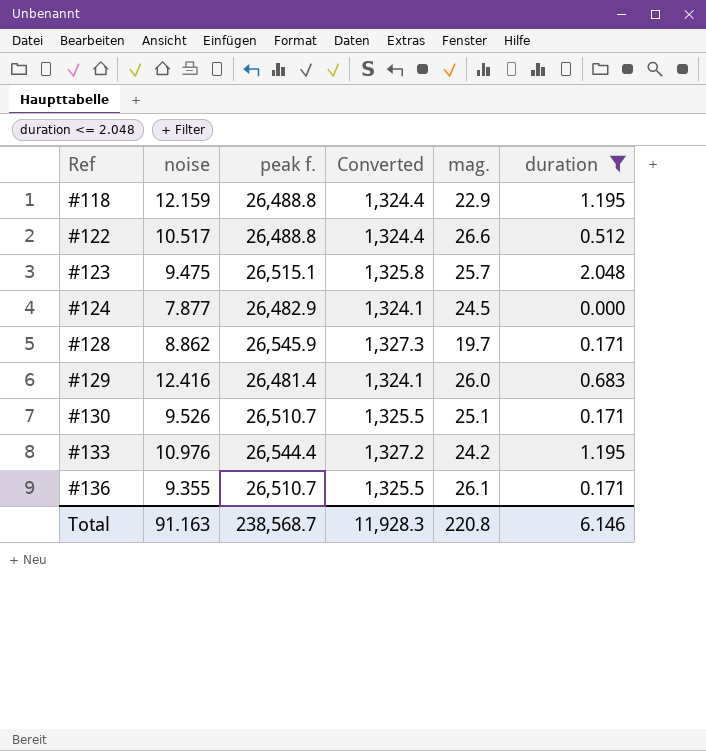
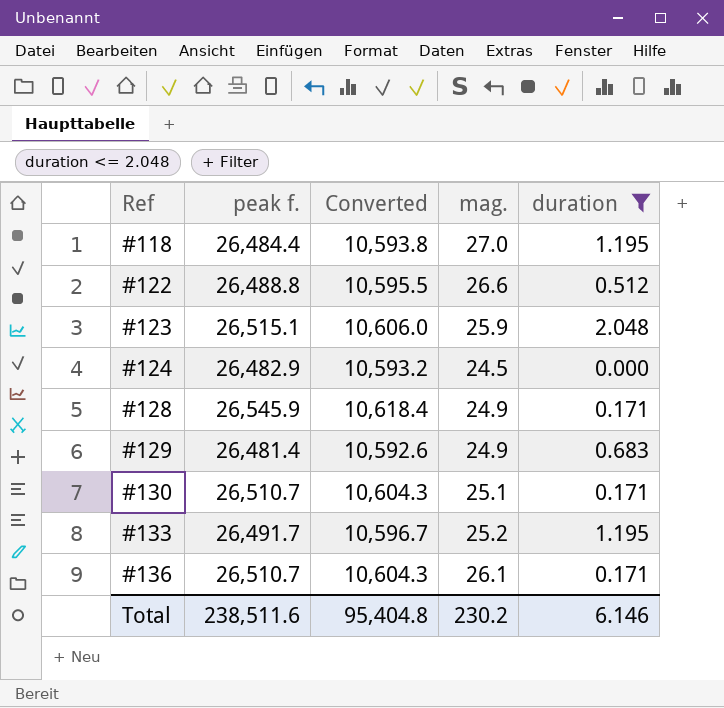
column noise | position: 2 -> none
column Converted | formula: [peak f.] * 0.05 -> [peak f.] * 0.4
#118 | peak f.: 26,488.8 -> 26,484.4
#118 | mag.: 22.9 -> 27.0
#123 | mag.: 25.7 -> 25.9
#128 | mag.: 19.7 -> 24.9
#129 | mag.: 26.0 -> 24.9
#133 | peak f.: 26,544.4 -> 26,491.7
#133 | mag.: 24.2 -> 25.2
Total | peak f.: 238,568.7 -> 238,511.6
Total | Converted: 11,928.3 -> 95,404.8
Total | mag.: 220.8 -> 230.2

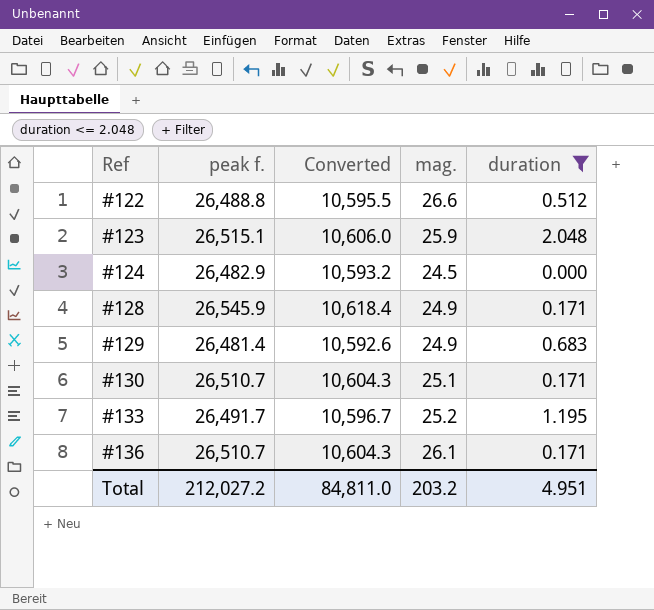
row #118: 26,484.4 | 10,593.8 | 27.0 | 1.195 -> none
Total | peak f.: 238,511.6 -> 212,027.2
Total | Converted: 95,404.8 -> 84,811.0
Total | mag.: 230.2 -> 203.2
Total | duration: 6.146 -> 4.951

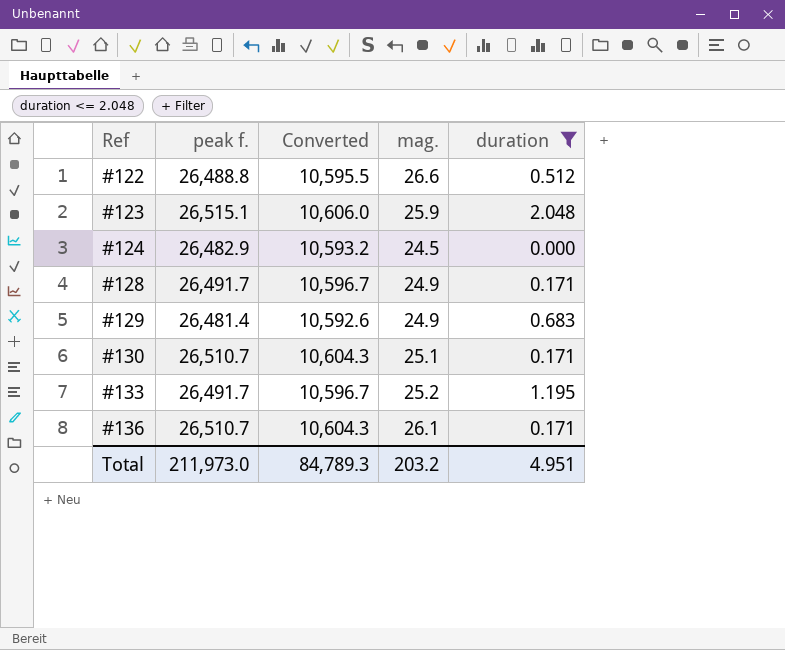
#128 | peak f.: 26,545.9 -> 26,491.7
#128 | Converted: 10,618.4 -> 10,596.7
Total | peak f.: 212,027.2 -> 211,973.0
Total | Converted: 84,811.0 -> 84,789.3

